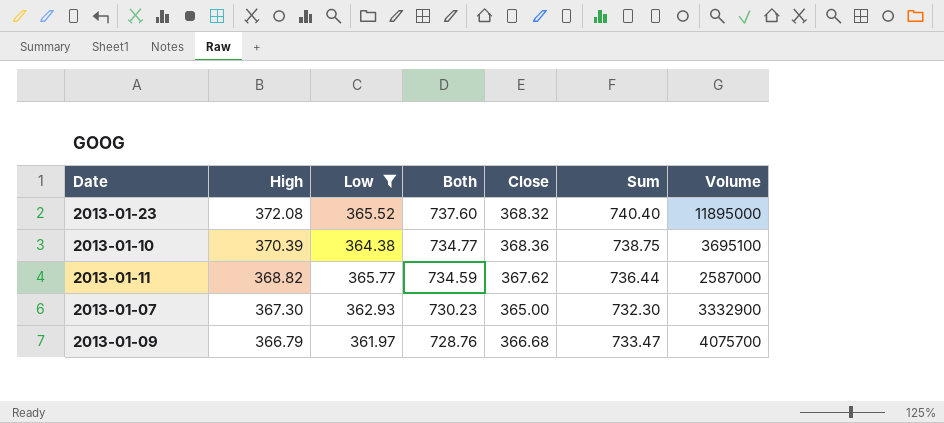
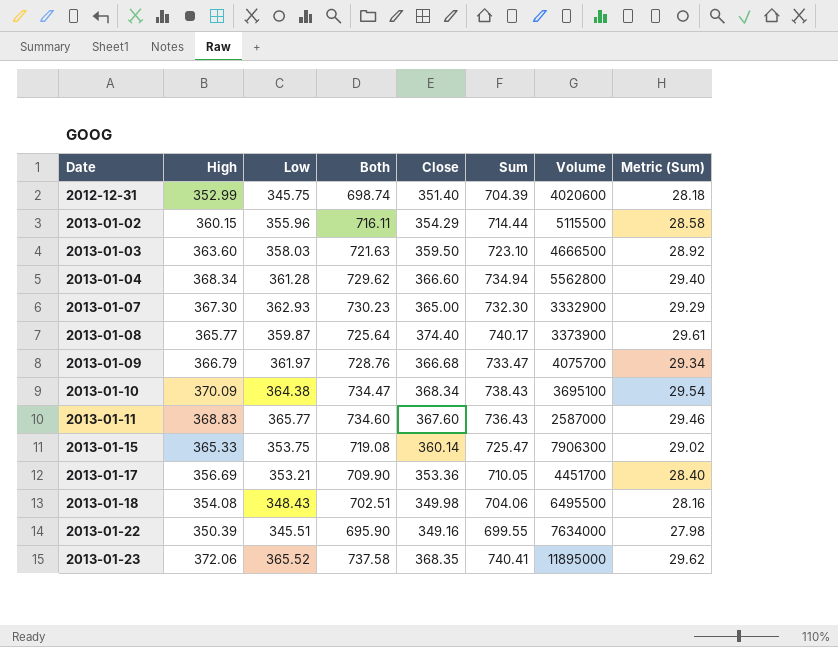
filter: Low >= 361.97 -> none
row order: High descending -> Date ascending
column Metric (Sum) | formula: none -> [Sum] * 0.04
2013-01-10 | High: 370.39 -> 370.09
2013-01-10 | Both: 734.77 -> 734.47
2013-01-10 | Close: 368.36 -> 368.34
2013-01-10 | Sum: 738.75 -> 738.43
2013-01-11 | High: 368.82 -> 368.83
2013-01-11 | Both: 734.59 -> 734.60
2013-01-11 | Close: 367.62 -> 367.60
2013-01-11 | Sum: 736.44 -> 736.43
2013-01-23 | High: 372.08 -> 372.06
2013-01-23 | Both: 737.60 -> 737.58
2013-01-23 | Close: 368.32 -> 368.35
2013-01-23 | Sum: 740.40 -> 740.41

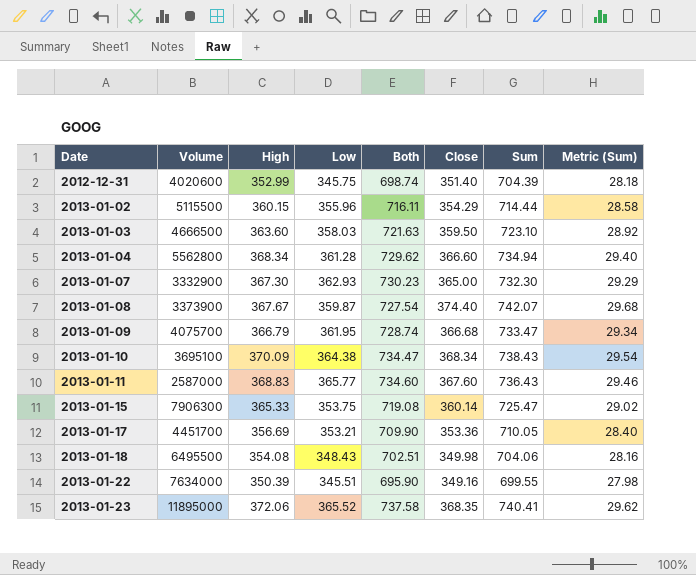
column Volume | position: 7 -> 2
2013-01-08 | High: 365.77 -> 367.67
2013-01-08 | Both: 725.64 -> 727.54
2013-01-08 | Sum: 740.17 -> 742.07
2013-01-08 | Metric (Sum): 29.61 -> 29.68
2013-01-09 | Low: 361.97 -> 361.95
2013-01-09 | Both: 728.76 -> 728.74

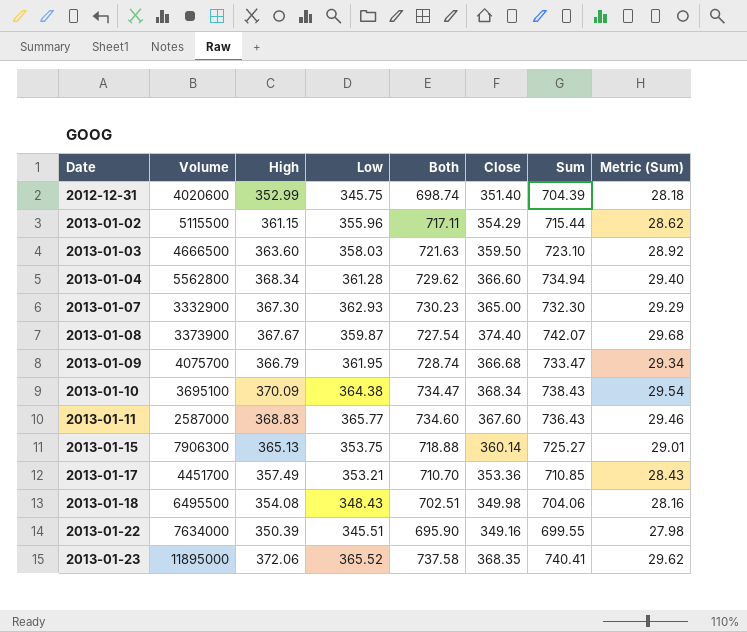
2013-01-02 | High: 360.15 -> 361.15
2013-01-02 | Both: 716.11 -> 717.11
2013-01-02 | Sum: 714.44 -> 715.44
2013-01-02 | Metric (Sum): 28.58 -> 28.62
2013-01-15 | High: 365.33 -> 365.13
2013-01-15 | Both: 719.08 -> 718.88
2013-01-15 | Sum: 725.47 -> 725.27
2013-01-15 | Metric (Sum): 29.02 -> 29.01
2013-01-17 | High: 356.69 -> 357.49
2013-01-17 | Both: 709.90 -> 710.70
2013-01-17 | Sum: 710.05 -> 710.85
2013-01-17 | Metric (Sum): 28.40 -> 28.43

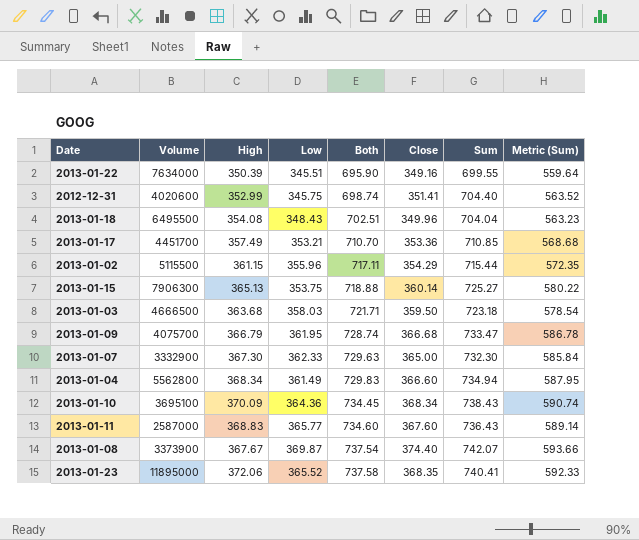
row order: Date ascending -> Both ascending
column Metric (Sum) | formula: [Sum] * 0.04 -> [Sum] * 0.8
2012-12-31 | Close: 351.40 -> 351.41
2012-12-31 | Sum: 704.39 -> 704.40
2013-01-18 | Close: 349.98 -> 349.96
2013-01-18 | Sum: 704.06 -> 704.04
2013-01-03 | High: 363.60 -> 363.68
2013-01-03 | Both: 721.63 -> 721.71
2013-01-03 | Sum: 723.10 -> 723.18
2013-01-07 | Low: 362.93 -> 362.33
2013-01-07 | Both: 730.23 -> 729.63
2013-01-04 | Low: 361.28 -> 361.49
2013-01-04 | Both: 729.62 -> 729.83
2013-01-10 | Low: 364.38 -> 364.36
2013-01-10 | Both: 734.47 -> 734.45
2013-01-08 | Low: 359.87 -> 369.87
2013-01-08 | Both: 727.54 -> 737.54

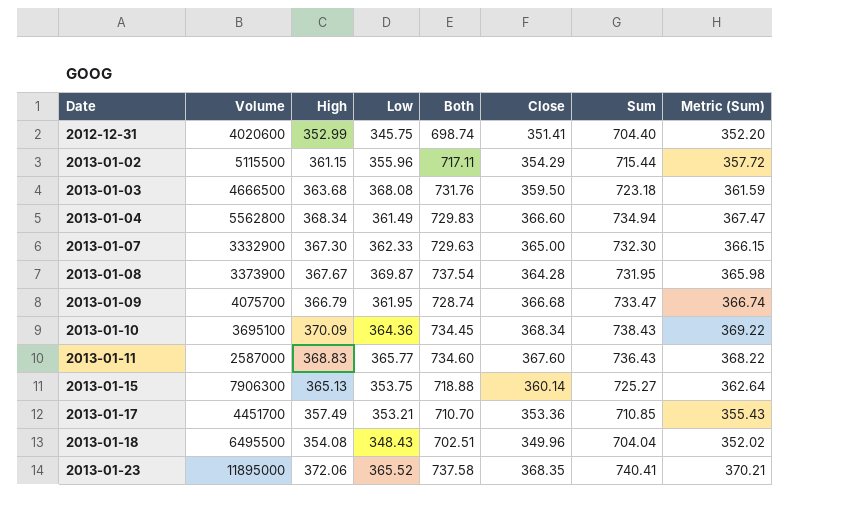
row order: Both ascending -> Date ascending
column Metric (Sum) | formula: [Sum] * 0.8 -> [Sum] * 0.5
row 2013-01-22: 7634000 | 350.39 | 345.51 | 695.90 | 349.16 | 699.55 | 559.64 -> none
2013-01-03 | Low: 358.03 -> 368.08
2013-01-03 | Both: 721.71 -> 731.76
2013-01-08 | Close: 374.40 -> 364.28
2013-01-08 | Sum: 742.07 -> 731.95

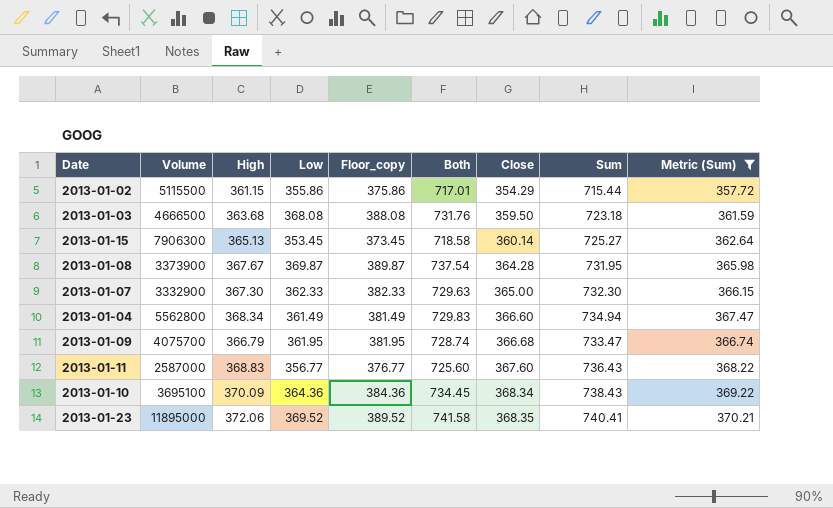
filter: none -> Metric (Sum) >= 357.72
row order: Date ascending -> Close ascending
column Floor_copy | formula: none -> [Low] + 20
2013-01-02 | Low: 355.96 -> 355.86
2013-01-02 | Both: 717.11 -> 717.01
2013-01-15 | Low: 353.75 -> 353.45
2013-01-15 | Both: 718.88 -> 718.58
2013-01-11 | Low: 365.77 -> 356.77
2013-01-11 | Both: 734.60 -> 725.60
2013-01-23 | Low: 365.52 -> 369.52
2013-01-23 | Both: 737.58 -> 741.58

